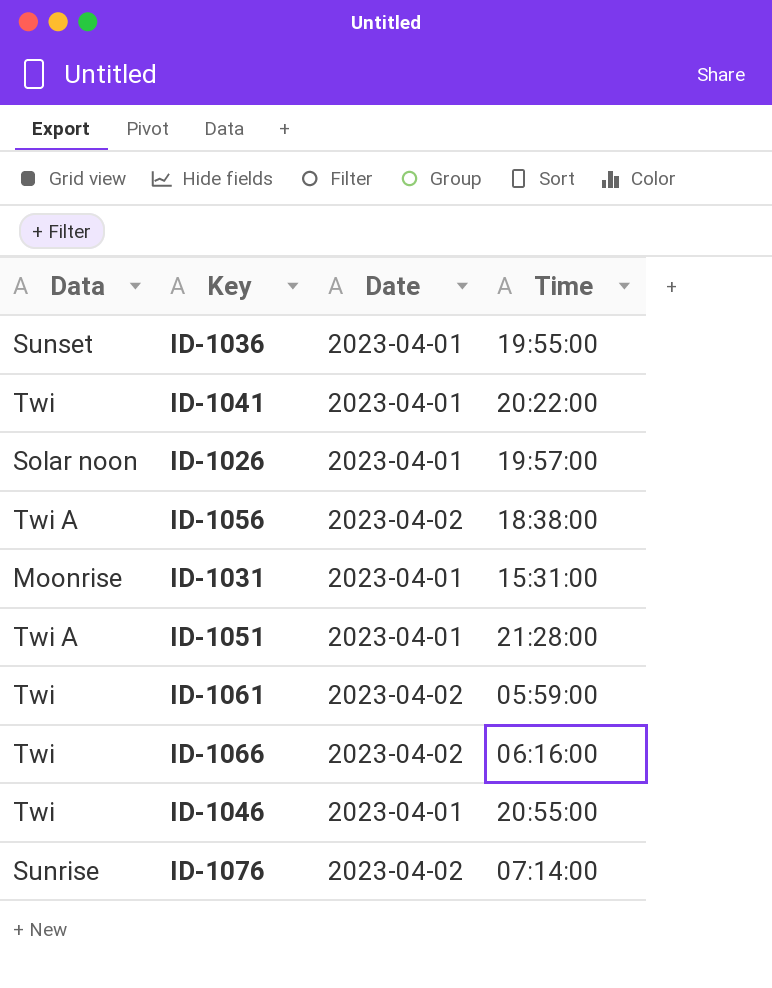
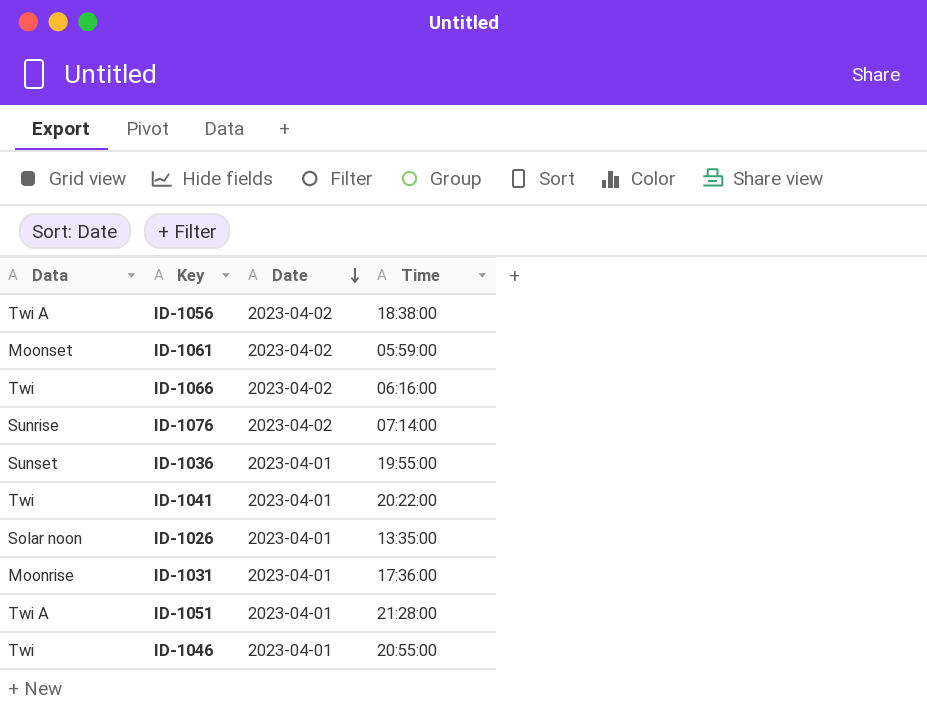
row order: none -> Date descending
ID-1061 | Data: Twi -> Moonset
ID-1026 | Time: 19:57:00 -> 13:35:00
ID-1031 | Time: 15:31:00 -> 17:36:00

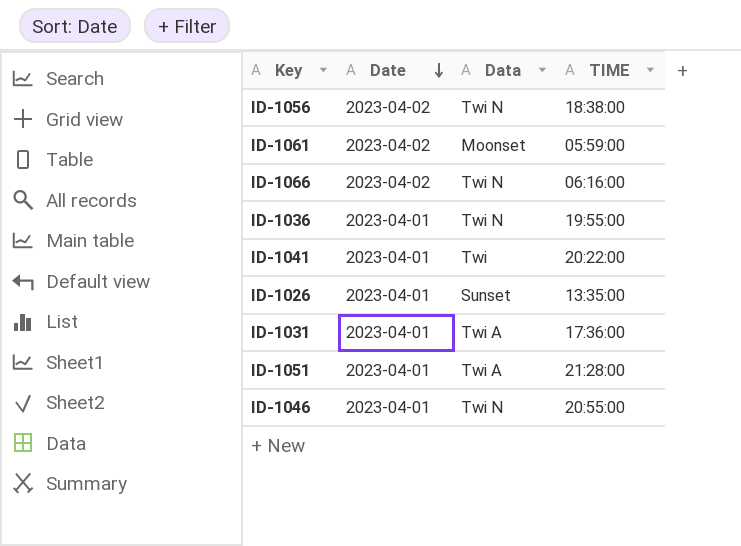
column Data | position: 1 -> 3
column name: Time -> TIME
row ID-1076: Sunrise | 2023-04-02 | 07:14:00 -> none
ID-1056 | Data: Twi A -> Twi N
ID-1066 | Data: Twi -> Twi N
ID-1036 | Data: Sunset -> Twi N
ID-1026 | Data: Solar noon -> Sunset
ID-1031 | Data: Moonrise -> Twi A
ID-1046 | Data: Twi -> Twi N

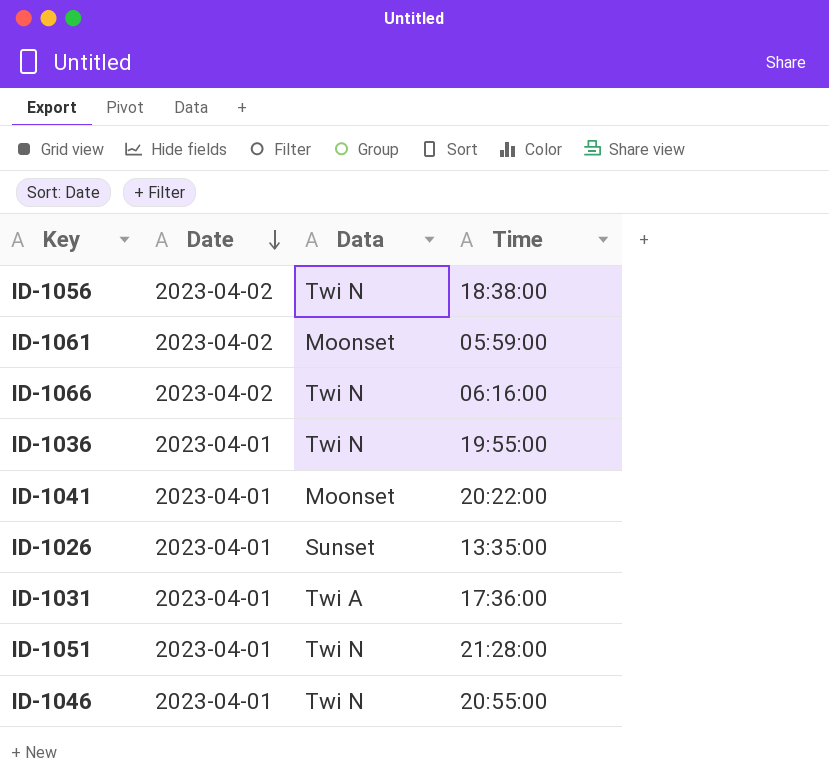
column name: TIME -> Time
ID-1041 | Data: Twi -> Moonset
ID-1051 | Data: Twi A -> Twi N

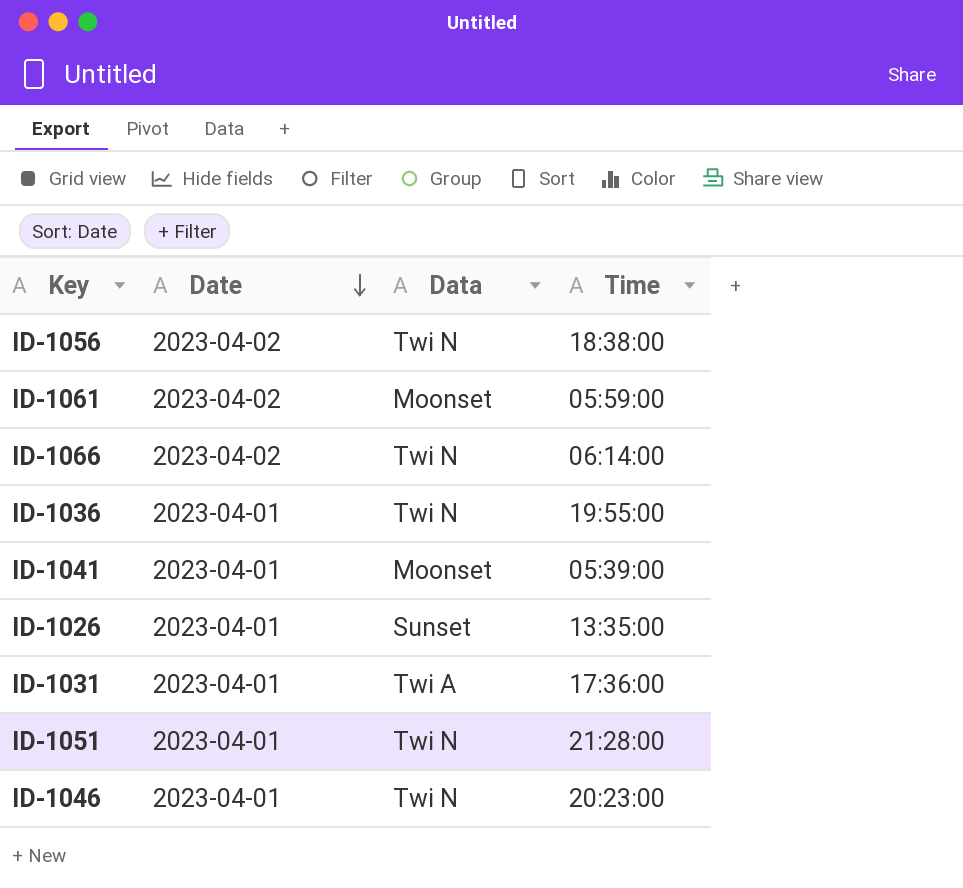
ID-1066 | Time: 06:16:00 -> 06:14:00
ID-1041 | Time: 20:22:00 -> 05:39:00
ID-1046 | Time: 20:55:00 -> 20:23:00

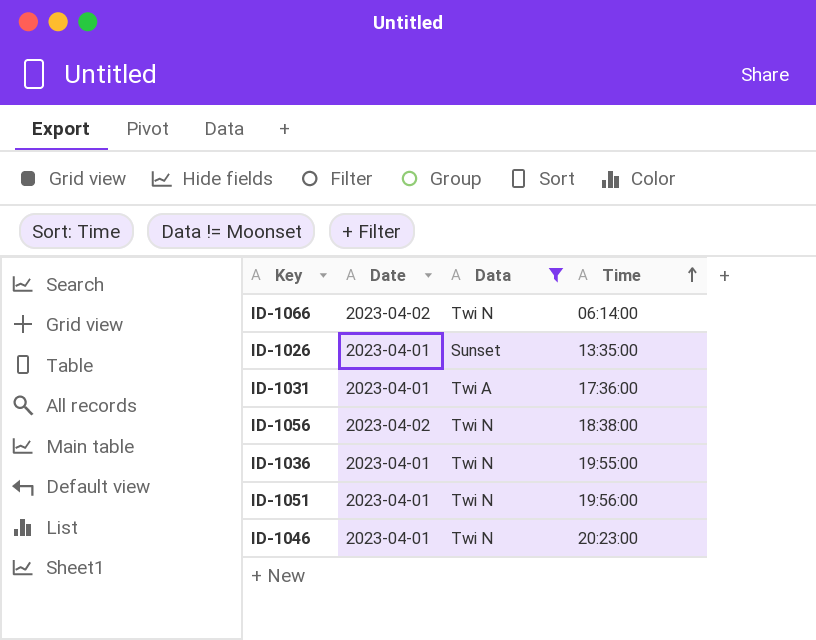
filter: none -> Data != Moonset
row order: Date descending -> Time ascending
ID-1051 | Time: 21:28:00 -> 19:56:00

